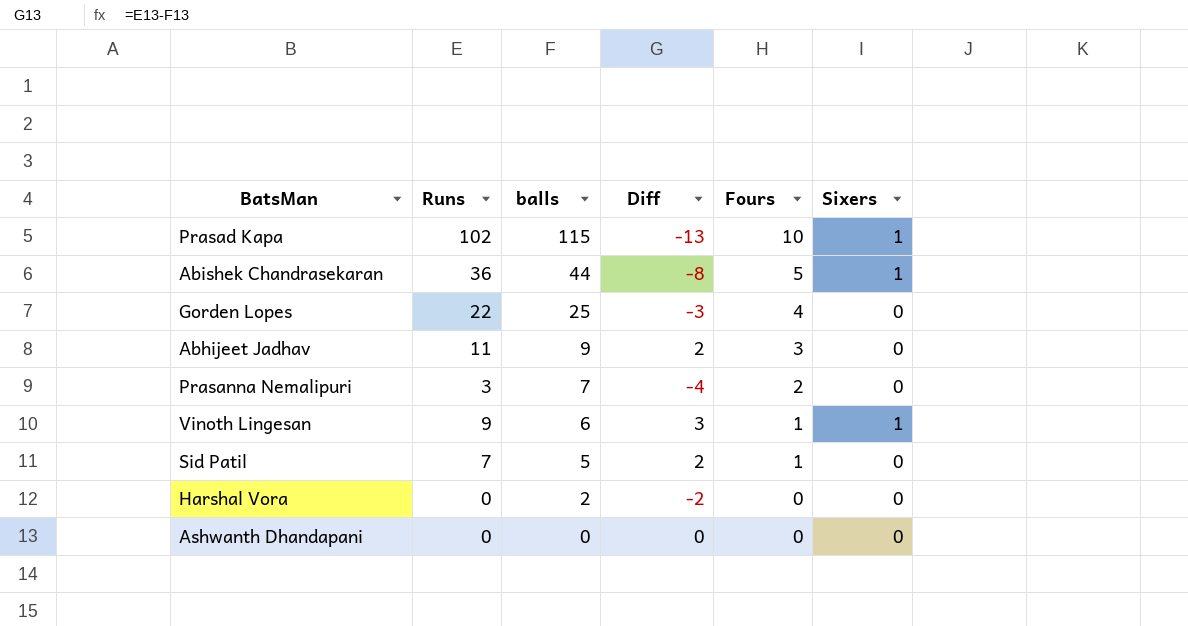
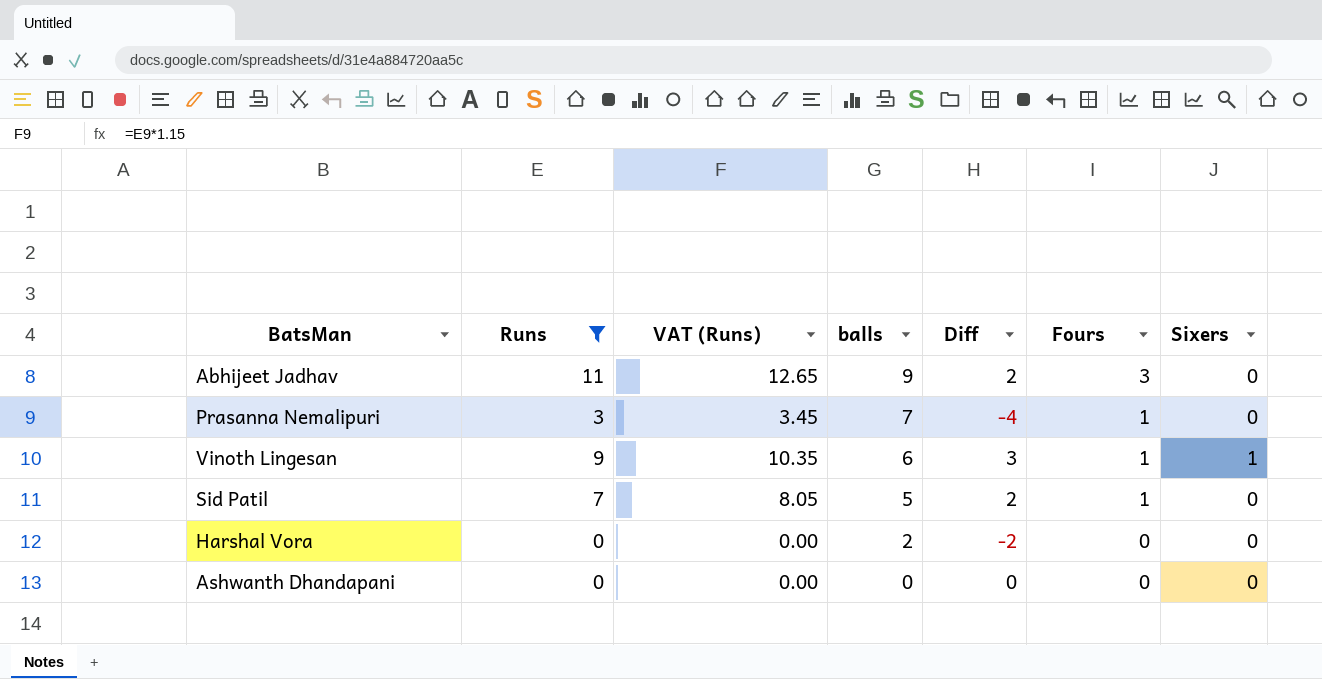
filter: none -> Runs <= 11
column VAT (Runs) | formula: none -> [Runs] * 1.15
Prasanna Nemalipuri | Fours: 2 -> 1

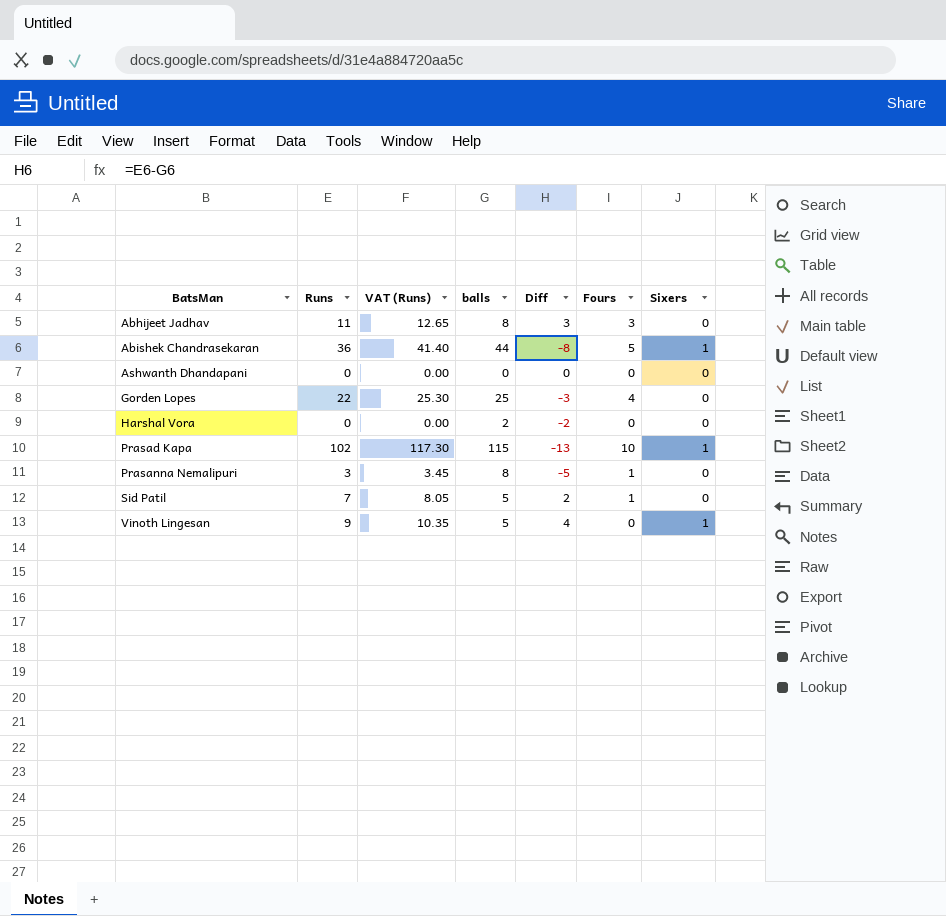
filter: Runs <= 11 -> none
row order: balls descending -> BatsMan ascending
Abhijeet Jadhav | balls: 9 -> 8
Abhijeet Jadhav | Diff: 2 -> 3
Prasanna Nemalipuri | balls: 7 -> 8
Prasanna Nemalipuri | Diff: -4 -> -5
Vinoth Lingesan | balls: 6 -> 5
Vinoth Lingesan | Diff: 3 -> 4
Vinoth Lingesan | Fours: 1 -> 0

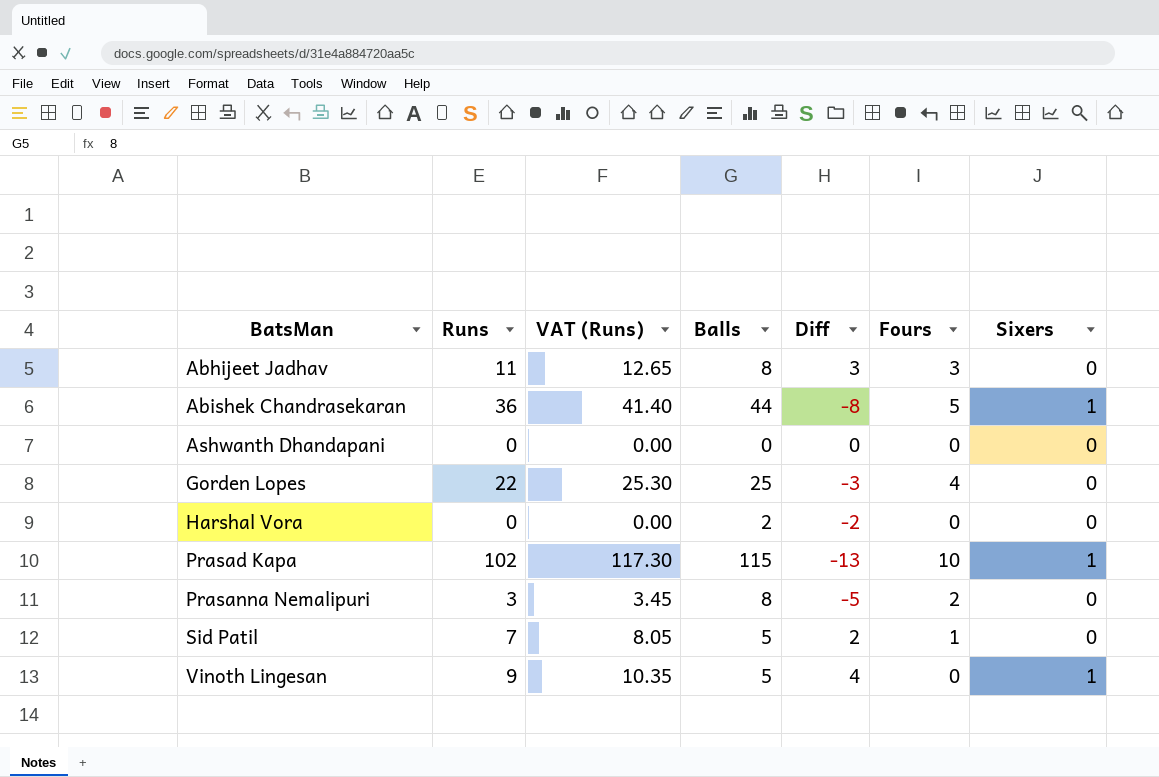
column name: balls -> Balls
Prasanna Nemalipuri | Fours: 1 -> 2

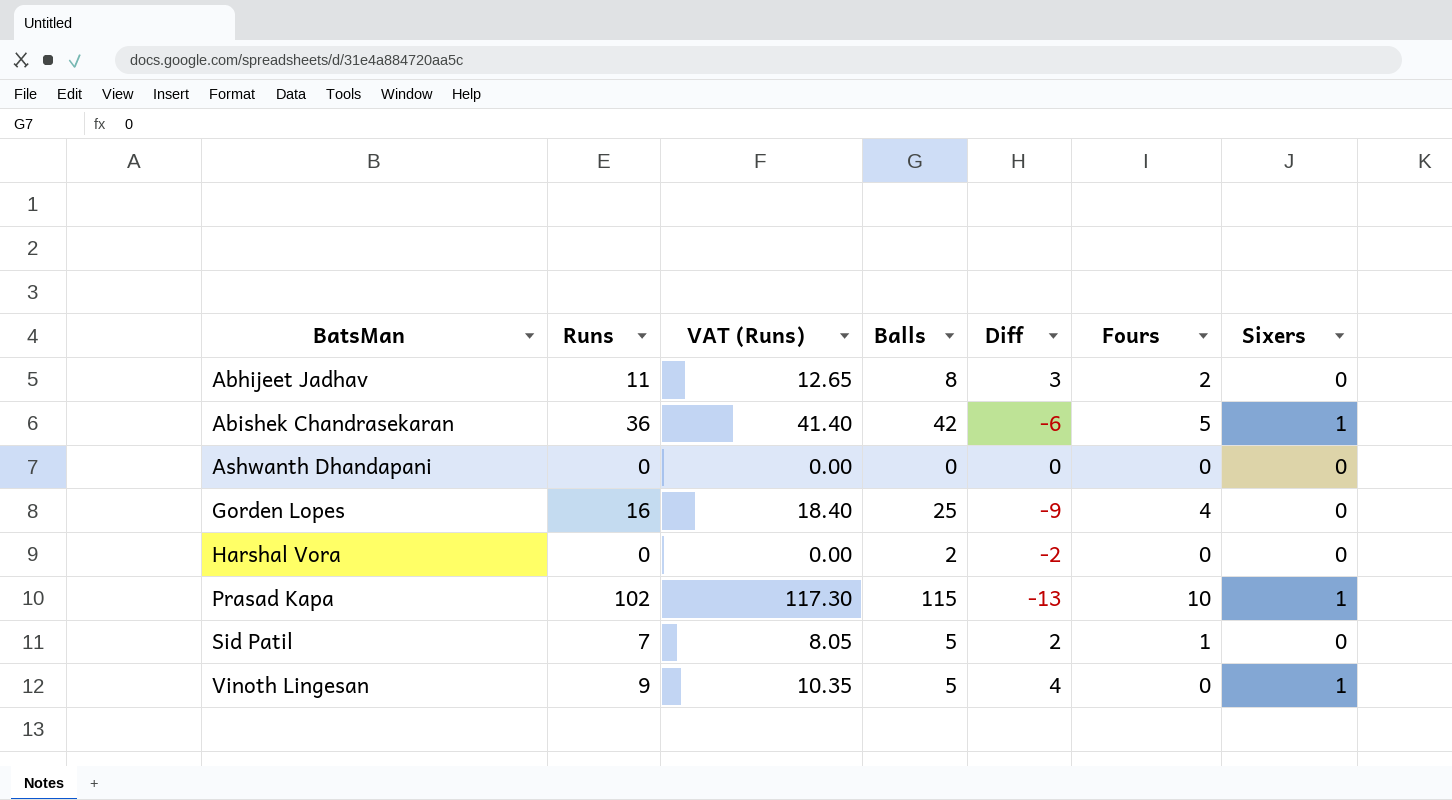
row Prasanna Nemalipuri: 3 | 3.45 | 8 | -5 | 2 | 0 -> none
Abhijeet Jadhav | Fours: 3 -> 2
Abishek Chandrasekaran | Balls: 44 -> 42
Abishek Chandrasekaran | Diff: -8 -> -6
Gorden Lopes | Runs: 22 -> 16
Gorden Lopes | VAT (Runs): 25.30 -> 18.40
Gorden Lopes | Diff: -3 -> -9

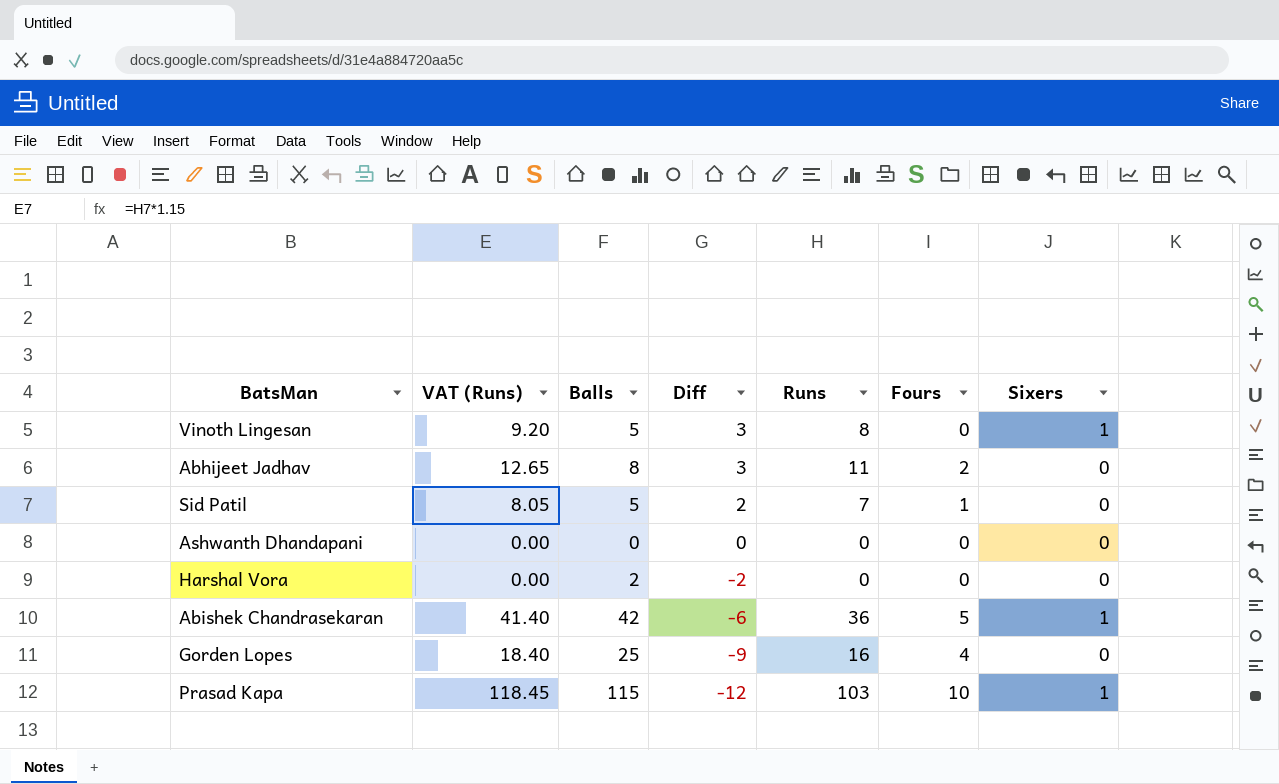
row order: BatsMan ascending -> Diff descending
column Runs | position: 2 -> 5
Vinoth Lingesan | VAT (Runs): 10.35 -> 9.20
Vinoth Lingesan | Diff: 4 -> 3
Vinoth Lingesan | Runs: 9 -> 8
Prasad Kapa | VAT (Runs): 117.30 -> 118.45
Prasad Kapa | Diff: -13 -> -12
Prasad Kapa | Runs: 102 -> 103

